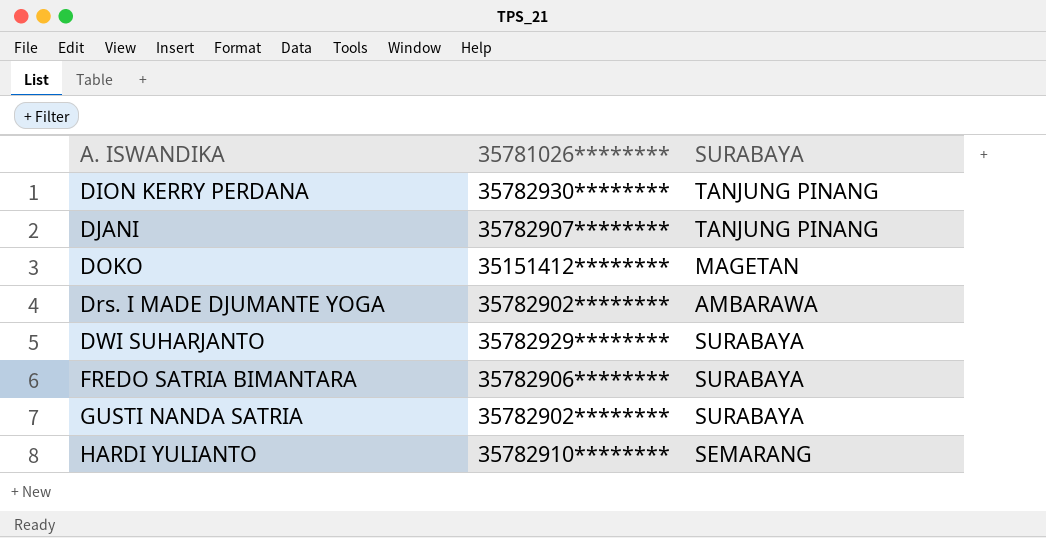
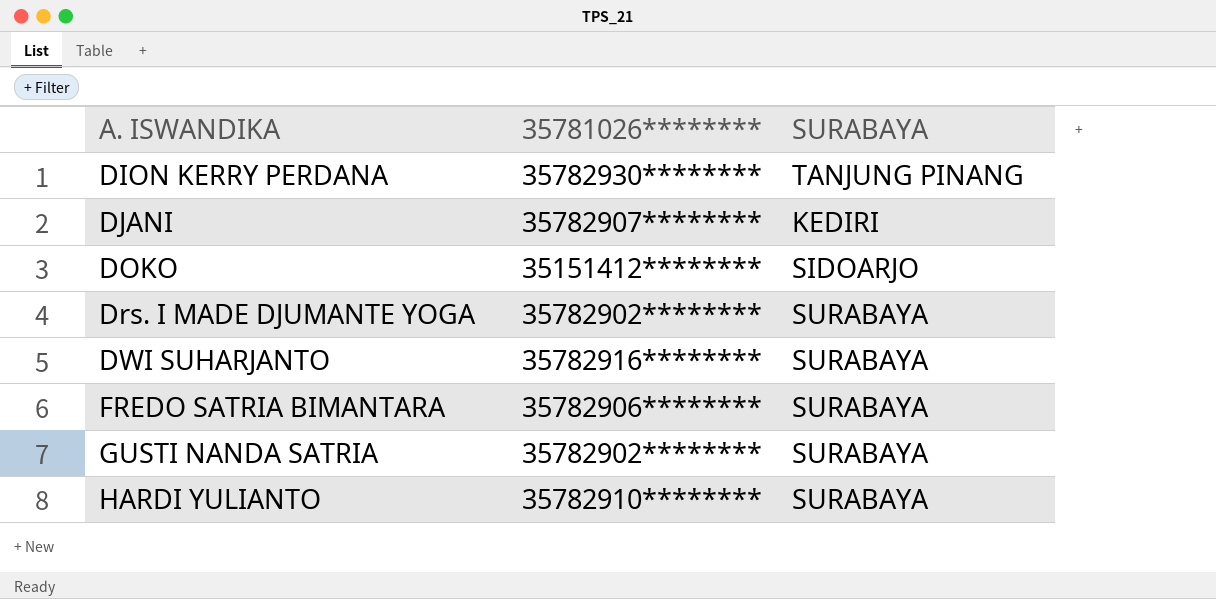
DJANI | SURABAYA: TANJUNG PINANG -> KEDIRI
DOKO | SURABAYA: MAGETAN -> SIDOARJO
Drs. I MADE DJUMANTE YOGA | SURABAYA: AMBARAWA -> SURABAYA
DWI SUHARJANTO | 35781026********: 35782929******** -> 35782916********
HARDI YULIANTO | SURABAYA: SEMARANG -> SURABAYA

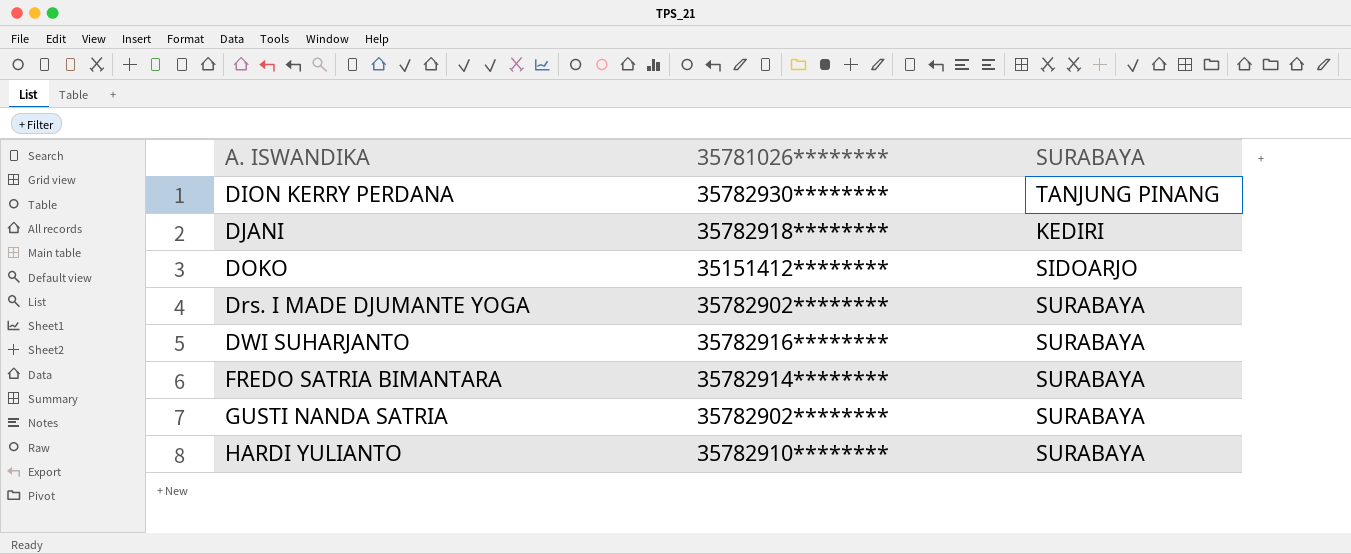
DJANI | 35781026********: 35782907******** -> 35782918********
FREDO SATRIA BIMANTARA | 35781026********: 35782906******** -> 35782914********

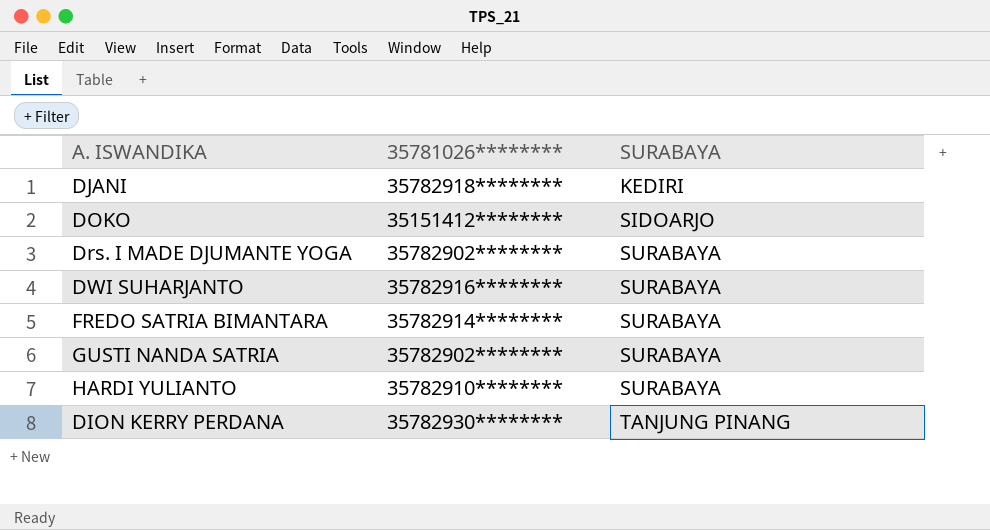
row order: A. ISWANDIKA ascending -> SURABAYA ascending

